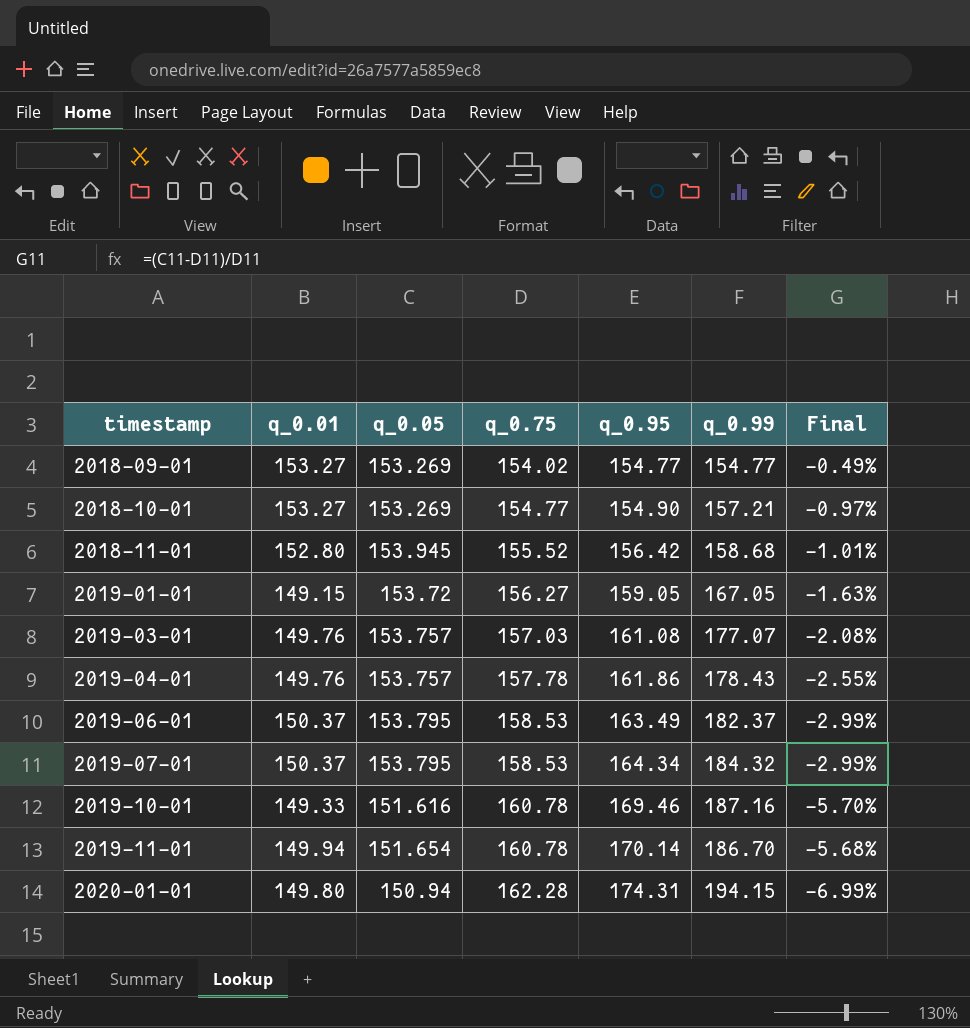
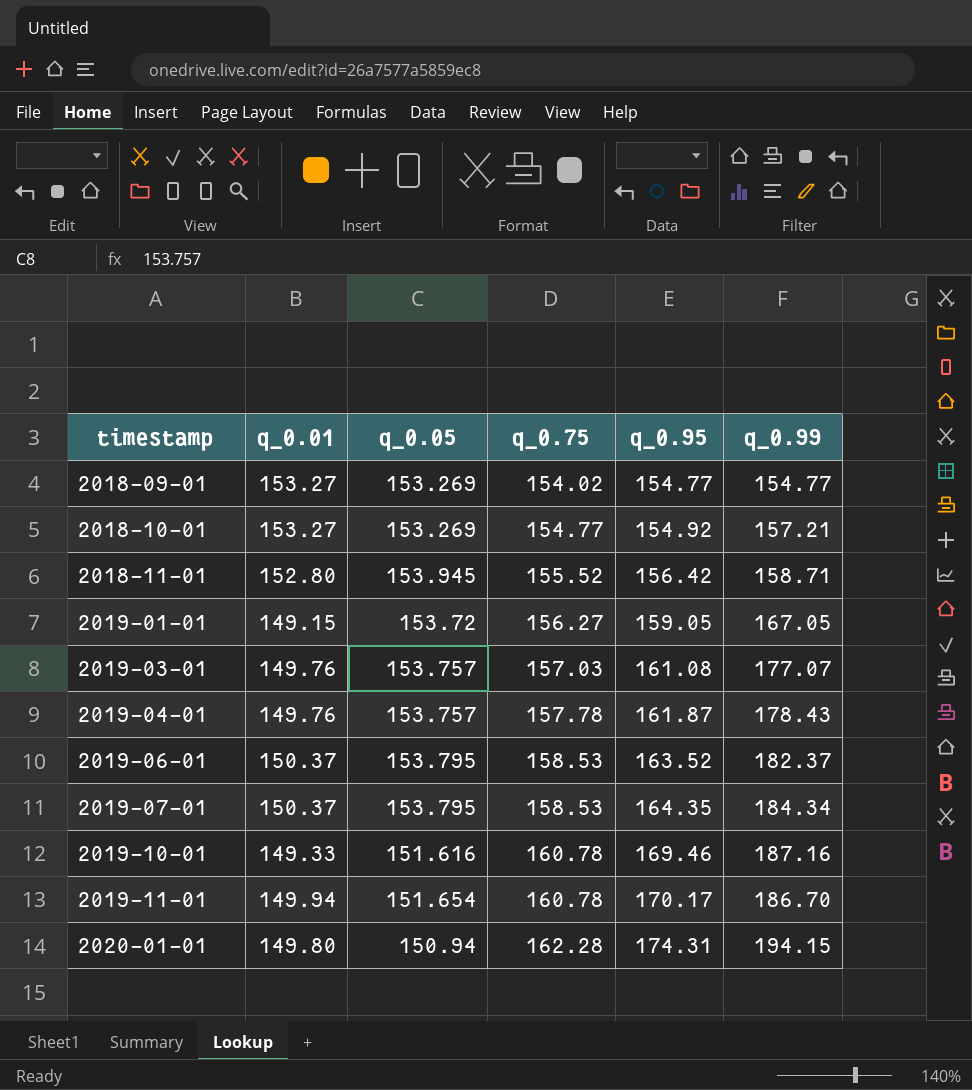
column Final | formula: ([q_0.05] - [q_0.75]) / [q_0.75] -> none
2018-10-01 | q_0.95: 154.90 -> 154.92
2018-11-01 | q_0.99: 158.68 -> 158.71
2019-04-01 | q_0.95: 161.86 -> 161.87
2019-06-01 | q_0.95: 163.49 -> 163.52
2019-07-01 | q_0.95: 164.34 -> 164.35
2019-07-01 | q_0.99: 184.32 -> 184.34
2019-11-01 | q_0.95: 170.14 -> 170.17

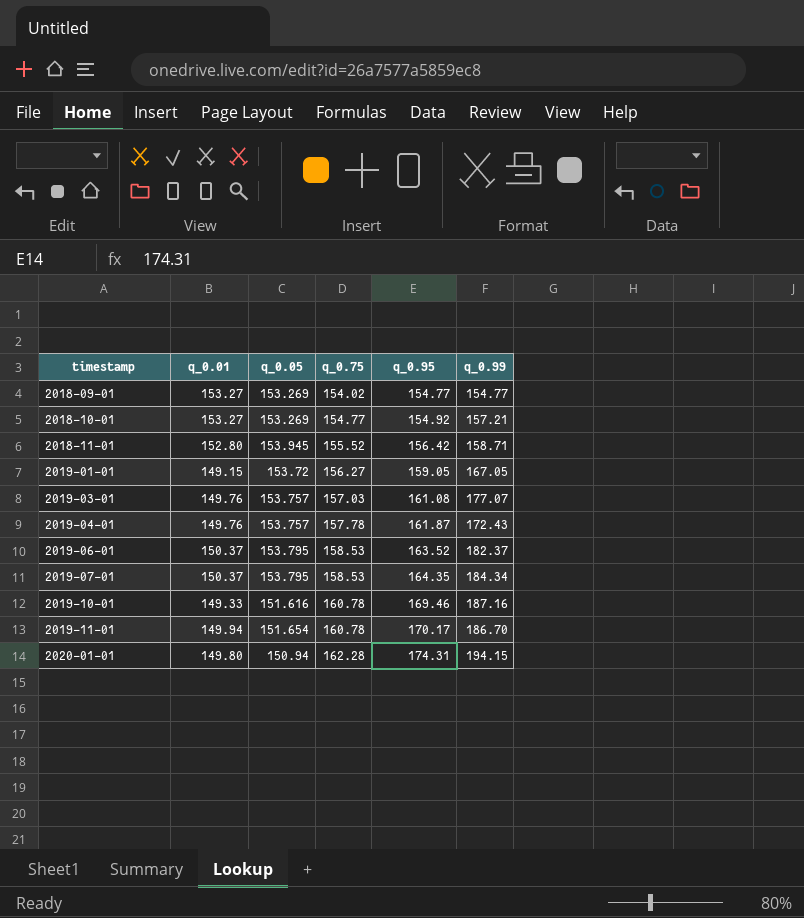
2019-04-01 | q_0.99: 178.43 -> 172.43

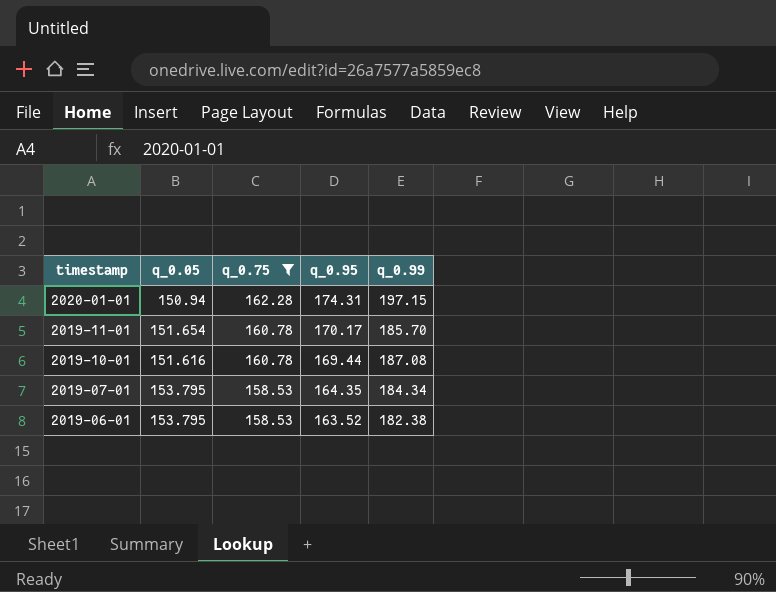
filter: none -> q_0.75 >= 158.53
row order: timestamp ascending -> timestamp descending
column q_0.01 | position: 2 -> none
2020-01-01 | q_0.99: 194.15 -> 197.15
2019-11-01 | q_0.99: 186.70 -> 185.70
2019-10-01 | q_0.95: 169.46 -> 169.44
2019-10-01 | q_0.99: 187.16 -> 187.08
2019-06-01 | q_0.99: 182.37 -> 182.38

